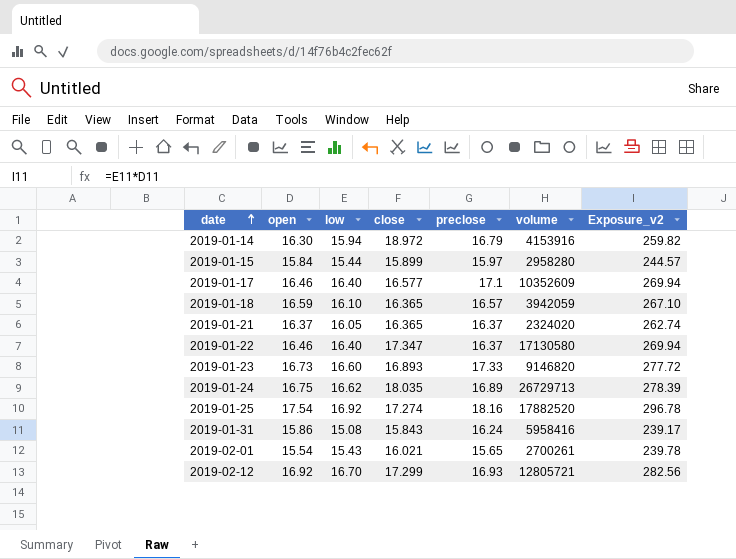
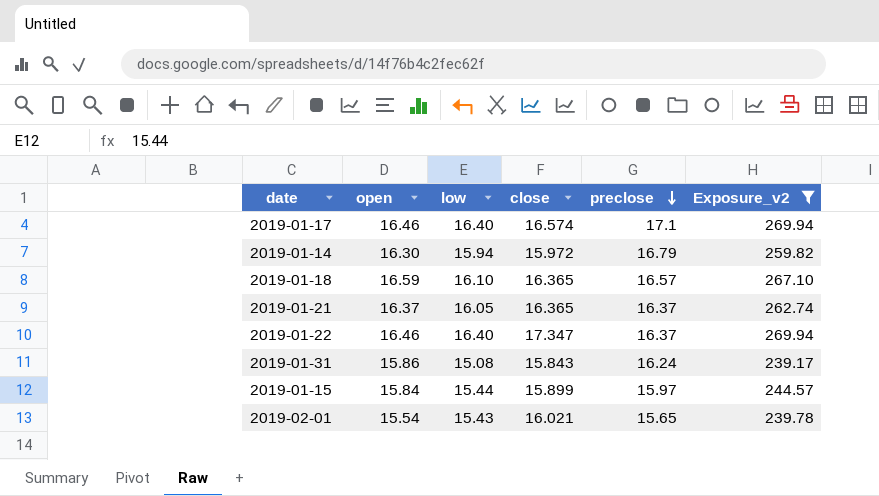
filter: none -> Exposure_v2 <= 269.94
row order: date ascending -> preclose descending
column volume | position: 6 -> none
2019-01-17 | close: 16.577 -> 16.574
2019-01-14 | close: 18.972 -> 15.972

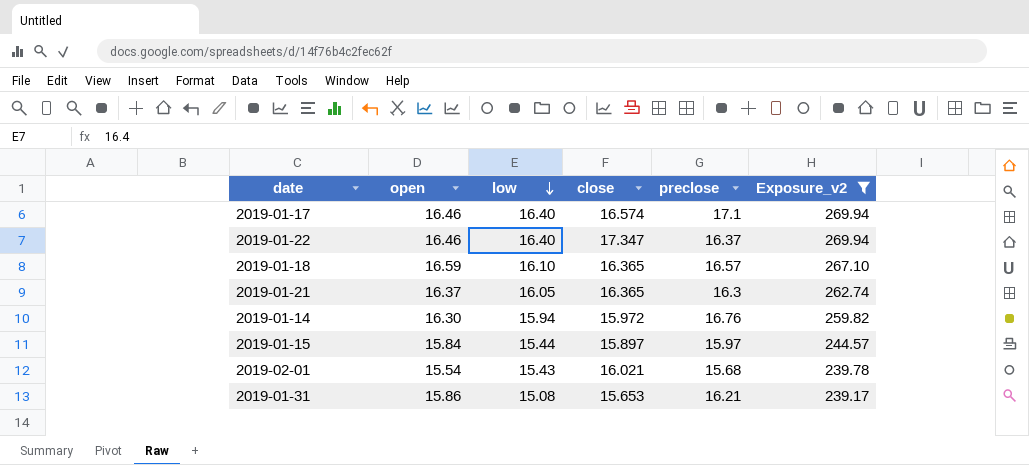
row order: preclose descending -> low descending
2019-01-21 | preclose: 16.37 -> 16.3
2019-01-14 | preclose: 16.79 -> 16.76
2019-01-15 | close: 15.899 -> 15.897
2019-02-01 | preclose: 15.65 -> 15.68
2019-01-31 | close: 15.843 -> 15.653
2019-01-31 | preclose: 16.24 -> 16.21

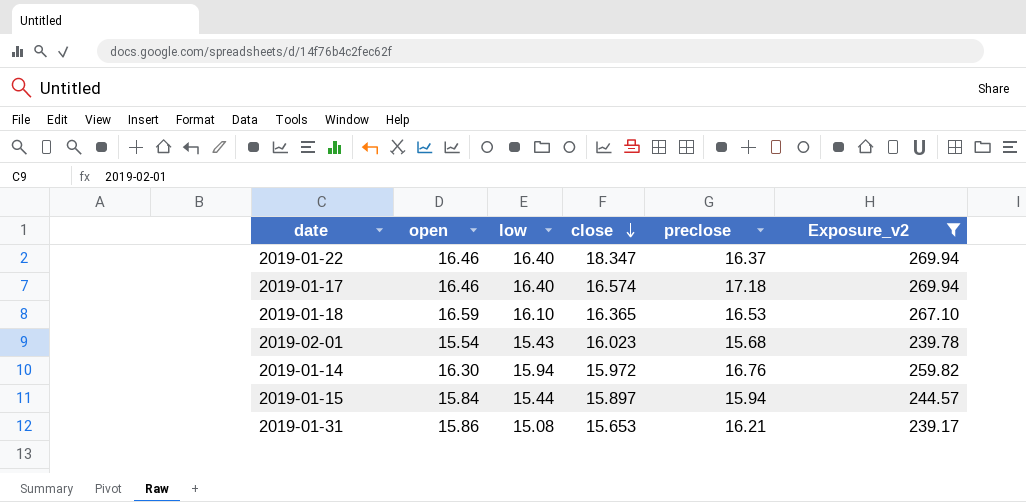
row order: low descending -> close descending
row 2019-01-21: 16.37 | 16.05 | 16.365 | 16.3 | 262.74 -> none
2019-01-22 | close: 17.347 -> 18.347
2019-01-17 | preclose: 17.1 -> 17.18
2019-01-18 | preclose: 16.57 -> 16.53
2019-02-01 | close: 16.021 -> 16.023
2019-01-15 | preclose: 15.97 -> 15.94

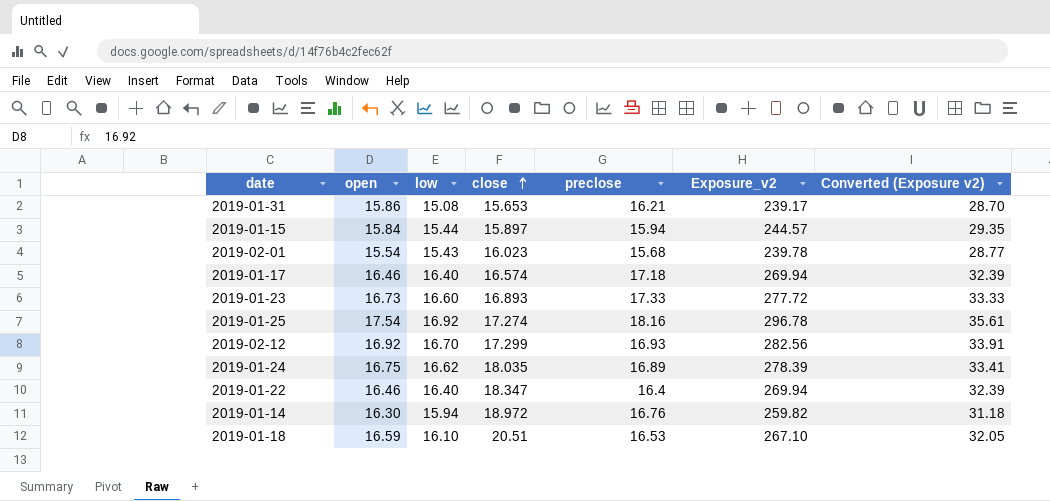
filter: Exposure_v2 <= 269.94 -> none
row order: close descending -> close ascending
column Converted (Exposure v2) | formula: none -> [Exposure_v2] * 0.12
2019-01-22 | preclose: 16.37 -> 16.4
2019-01-14 | close: 15.972 -> 18.972
2019-01-18 | close: 16.365 -> 20.51

